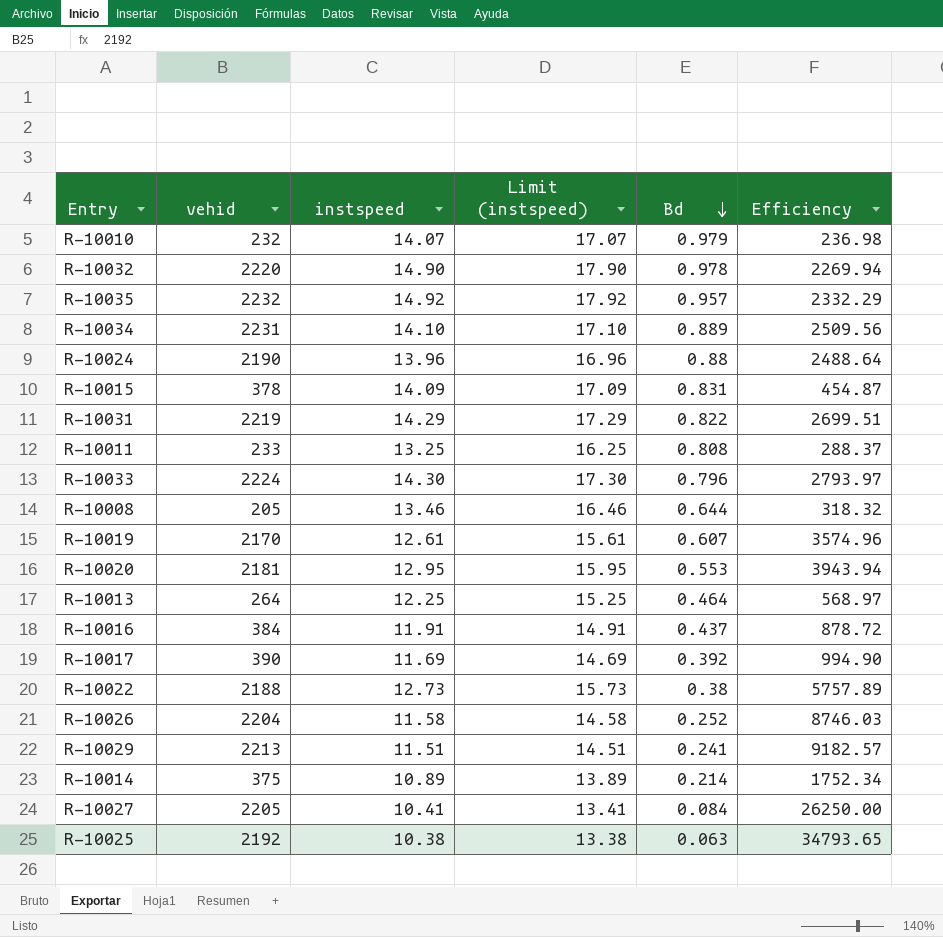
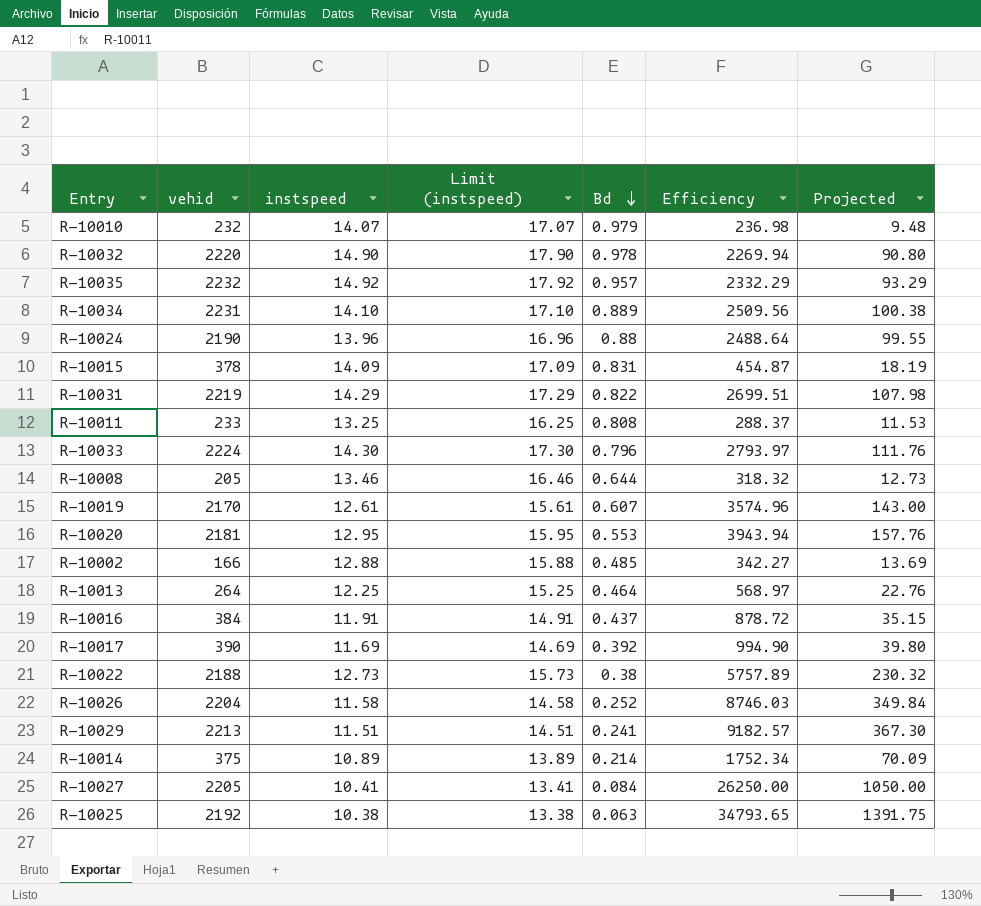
column Projected | formula: none -> [Efficiency] * 0.04
row R-10002: none -> 166 | 12.88 | 15.88 | 0.485 | 342.27 | 13.69

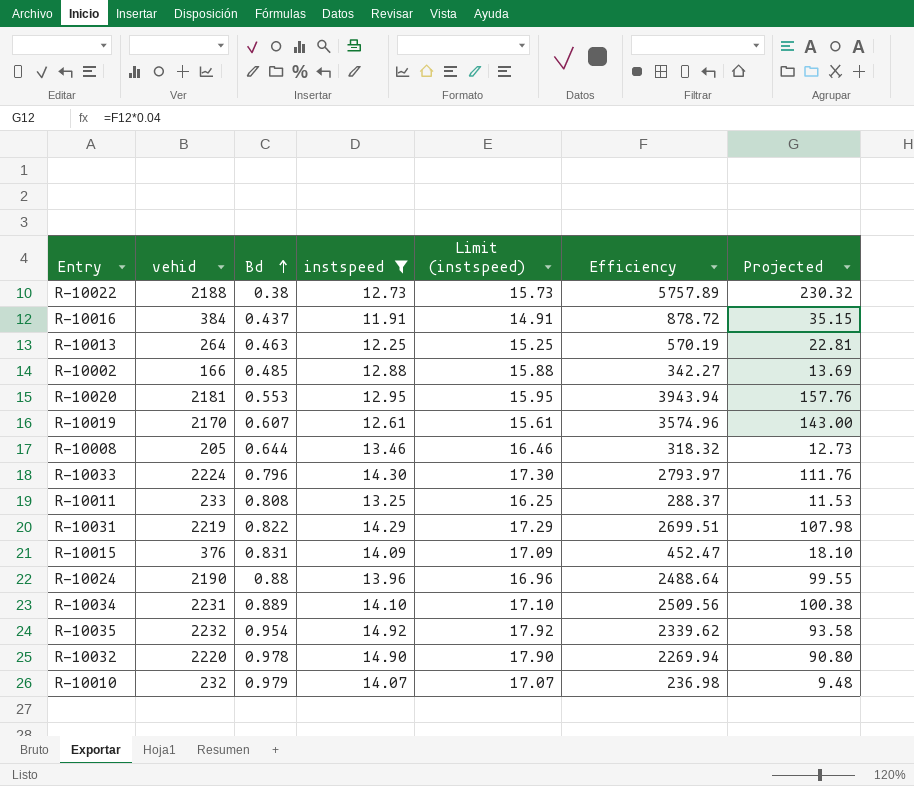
filter: none -> instspeed >= 11.91
row order: Bd descending -> Bd ascending
column Bd | position: 5 -> 3
R-10013 | Bd: 0.464 -> 0.463
R-10013 | Efficiency: 568.97 -> 570.19
R-10013 | Projected: 22.76 -> 22.81
R-10015 | vehid: 378 -> 376
R-10015 | Efficiency: 454.87 -> 452.47
R-10015 | Projected: 18.19 -> 18.10
R-10035 | Bd: 0.957 -> 0.954
R-10035 | Efficiency: 2332.29 -> 2339.62
R-10035 | Projected: 93.29 -> 93.58

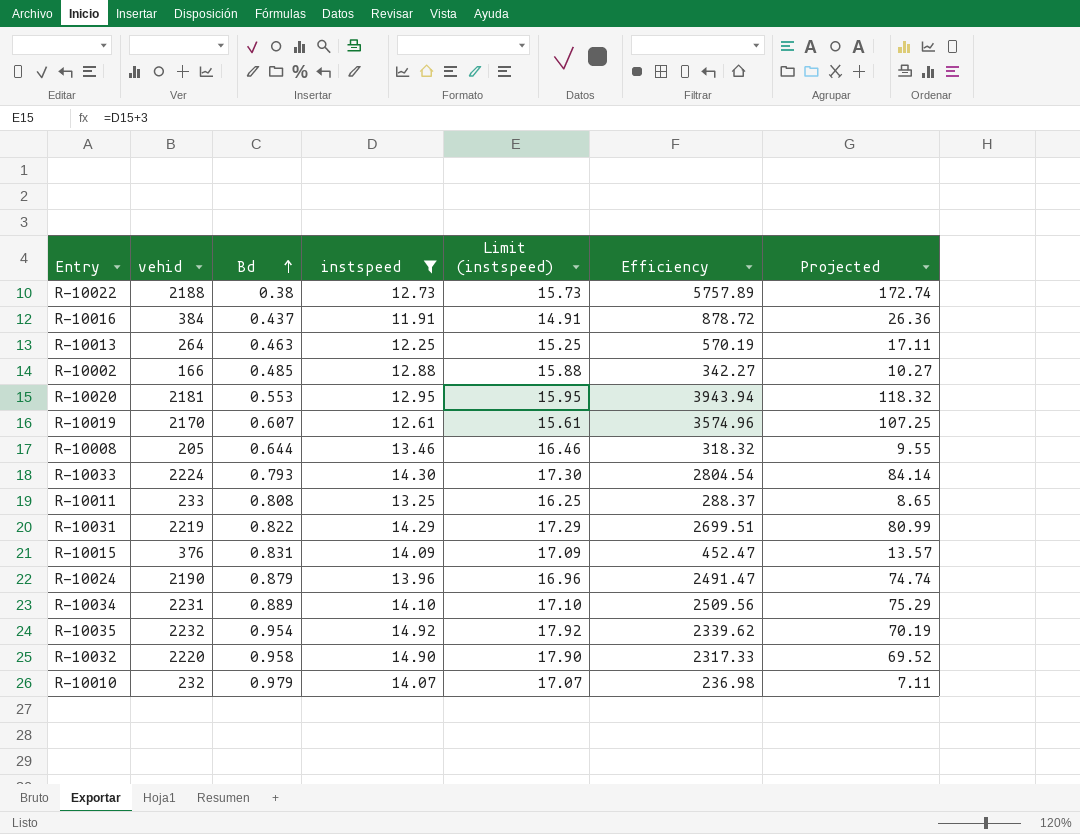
column Projected | formula: [Efficiency] * 0.04 -> [Efficiency] * 0.03
R-10033 | Bd: 0.796 -> 0.793
R-10033 | Efficiency: 2793.97 -> 2804.54
R-10024 | Bd: 0.88 -> 0.879
R-10024 | Efficiency: 2488.64 -> 2491.47
R-10032 | Bd: 0.978 -> 0.958
R-10032 | Efficiency: 2269.94 -> 2317.33

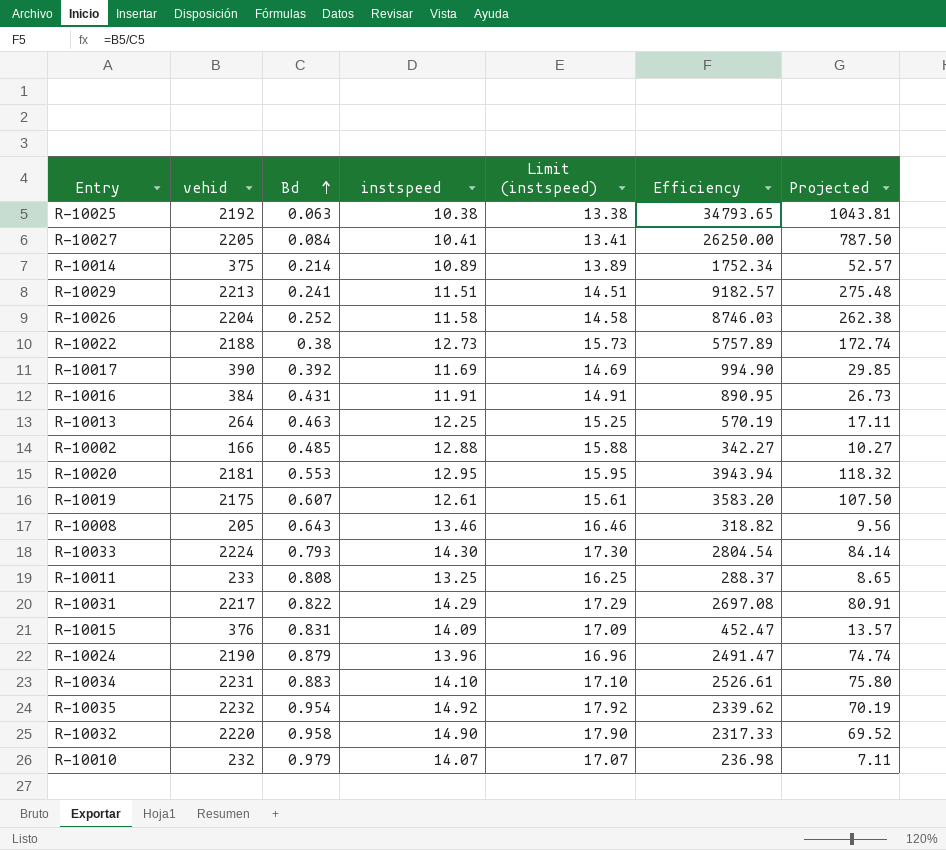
filter: instspeed >= 11.91 -> none
R-10016 | Bd: 0.437 -> 0.431
R-10016 | Efficiency: 878.72 -> 890.95
R-10016 | Projected: 26.36 -> 26.73
R-10019 | vehid: 2170 -> 2175
R-10019 | Efficiency: 3574.96 -> 3583.20
R-10019 | Projected: 107.25 -> 107.50
R-10008 | Bd: 0.644 -> 0.643
R-10008 | Efficiency: 318.32 -> 318.82
R-10008 | Projected: 9.55 -> 9.56
R-10031 | vehid: 2219 -> 2217
R-10031 | Efficiency: 2699.51 -> 2697.08
R-10031 | Projected: 80.99 -> 80.91
R-10034 | Bd: 0.889 -> 0.883
R-10034 | Efficiency: 2509.56 -> 2526.61
R-10034 | Projected: 75.29 -> 75.80

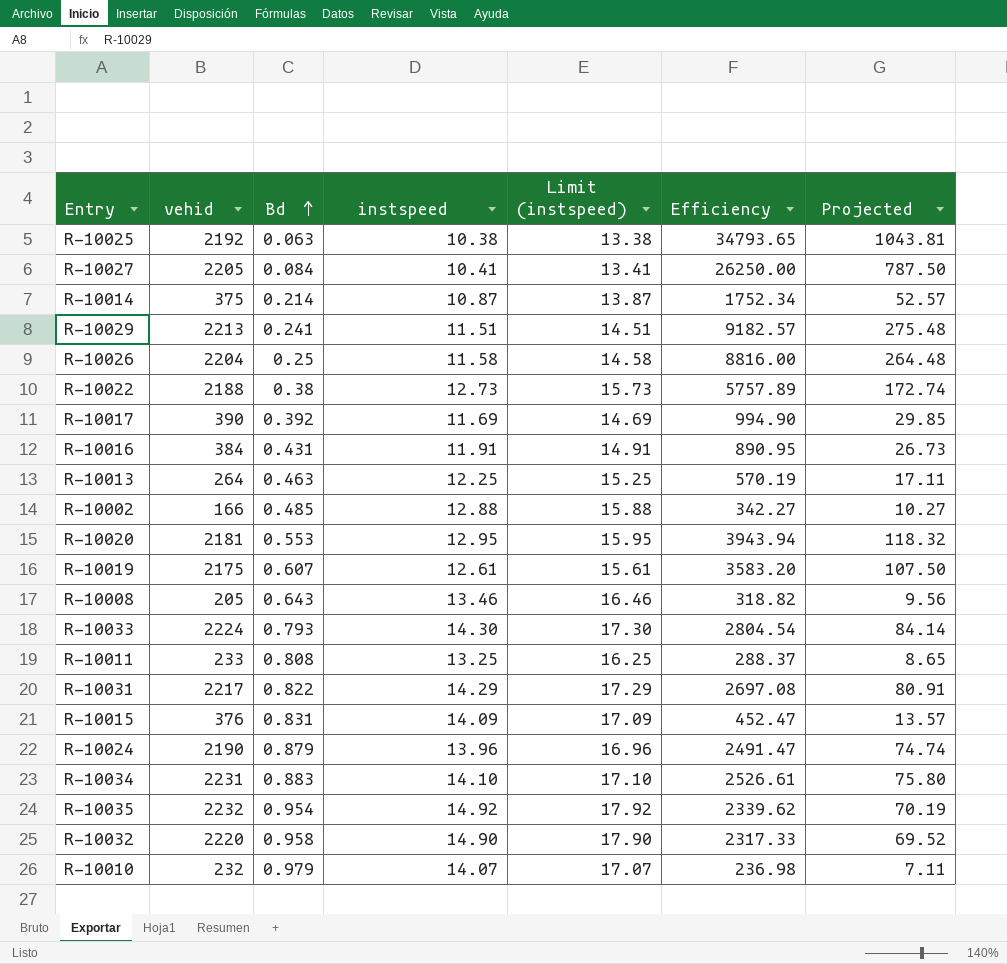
R-10014 | instspeed: 10.89 -> 10.87
R-10014 | Limit (instspeed): 13.89 -> 13.87
R-10026 | Bd: 0.252 -> 0.25
R-10026 | Efficiency: 8746.03 -> 8816.00
R-10026 | Projected: 262.38 -> 264.48

